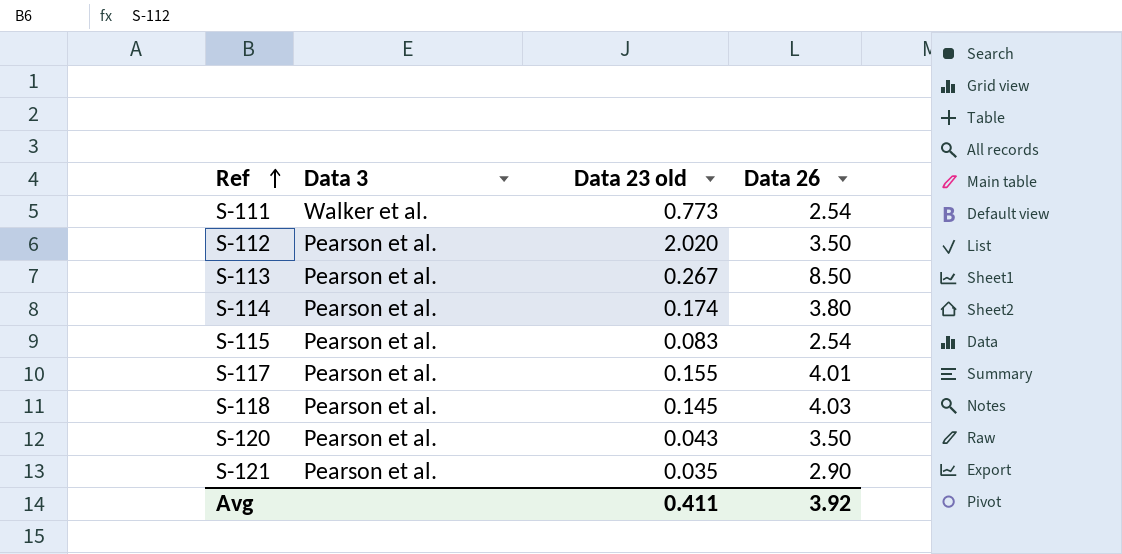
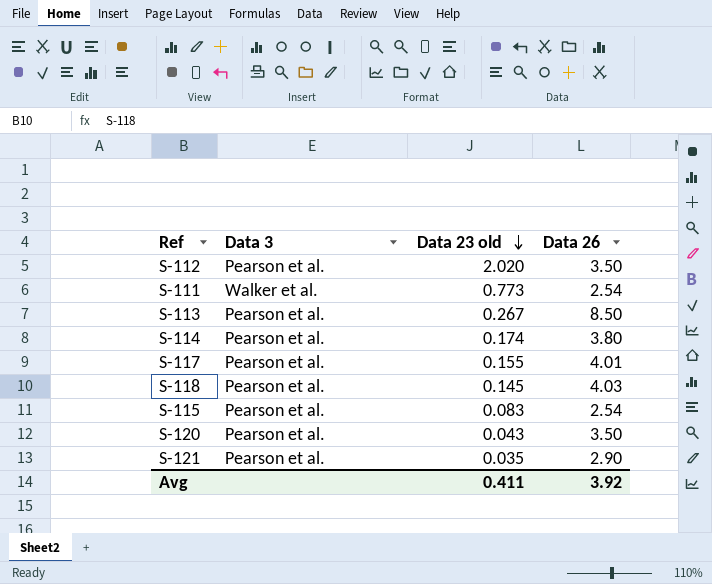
row order: Ref ascending -> Data 23 old descending

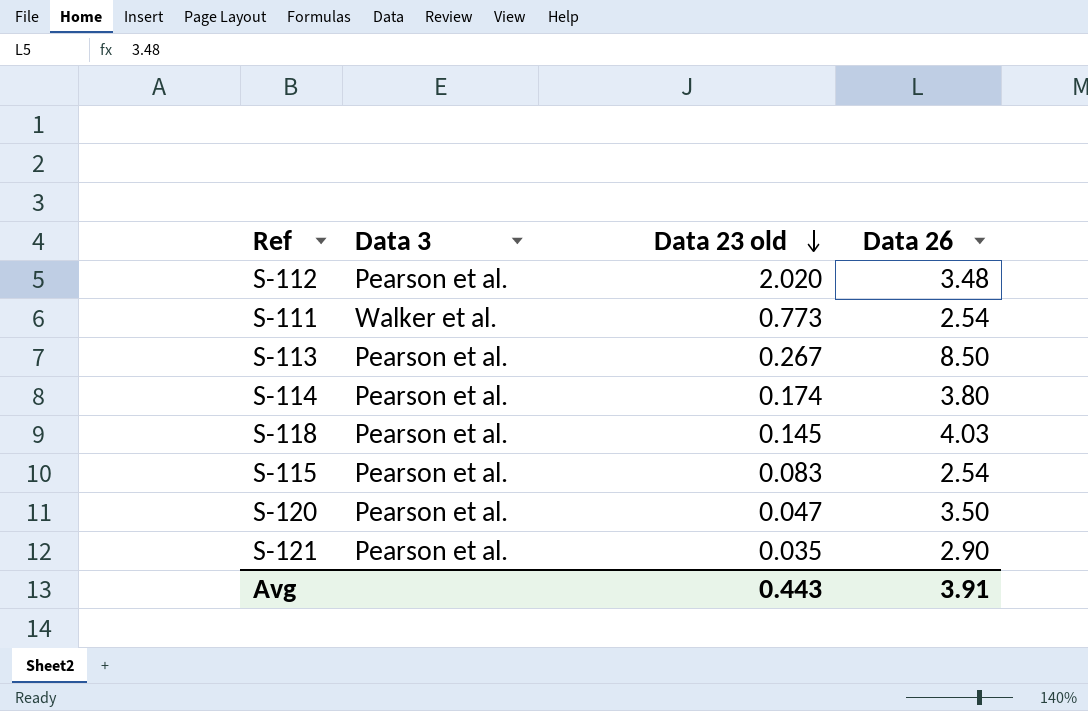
row S-117: Pearson et al. | 0.155 | 4.01 -> none
S-112 | Data 26: 3.50 -> 3.48
S-120 | Data 23 old: 0.043 -> 0.047
Avg | Data 23 old: 0.411 -> 0.443
Avg | Data 26: 3.92 -> 3.91

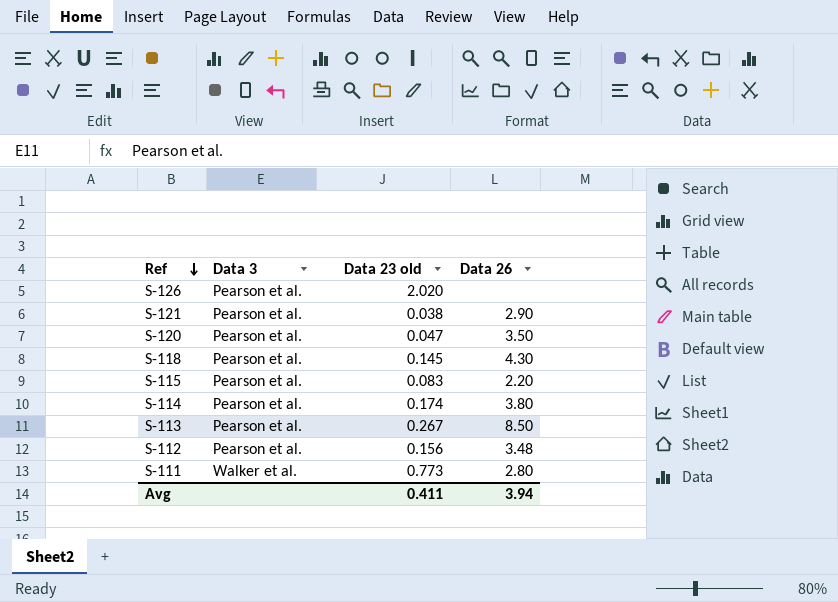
row order: Data 23 old descending -> Ref descending
row S-126: none -> Pearson et al. | 2.020 | none
S-121 | Data 23 old: 0.035 -> 0.038
S-118 | Data 26: 4.03 -> 4.30
S-115 | Data 26: 2.54 -> 2.20
S-112 | Data 23 old: 2.020 -> 0.156
S-111 | Data 26: 2.54 -> 2.80
Avg | Data 23 old: 0.443 -> 0.411
Avg | Data 26: 3.91 -> 3.94

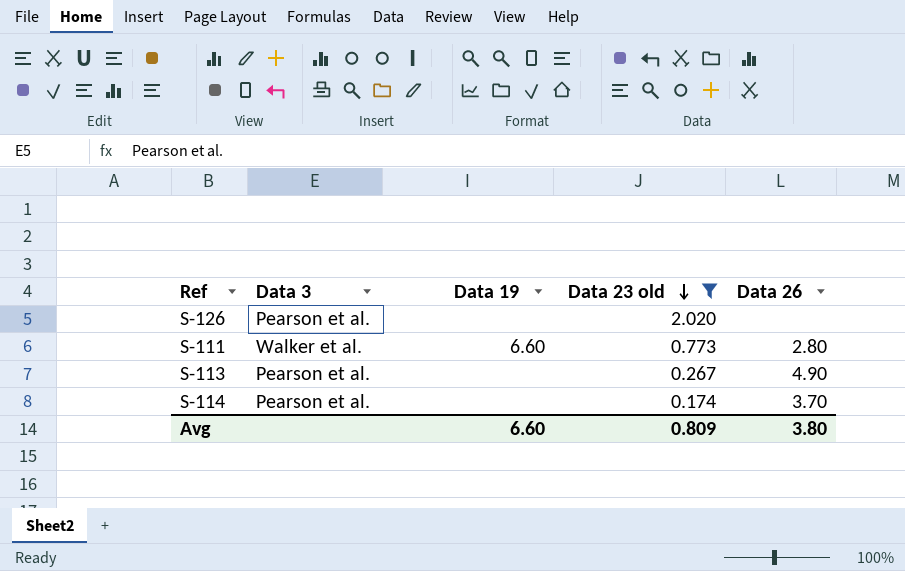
filter: none -> Data 23 old >= 0.174
row order: Ref descending -> Data 23 old descending
column Data 19 | position: none -> 3
S-113 | Data 26: 8.50 -> 4.90
S-114 | Data 26: 3.80 -> 3.70
Avg | Data 23 old: 0.411 -> 0.809
Avg | Data 26: 3.94 -> 3.80

